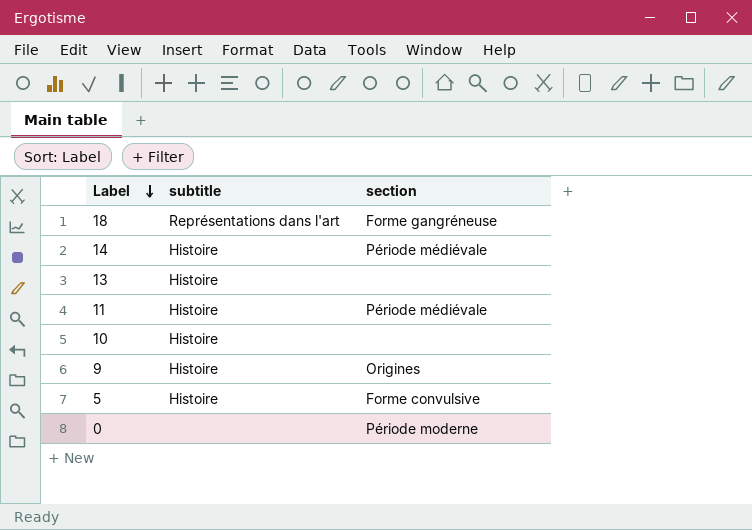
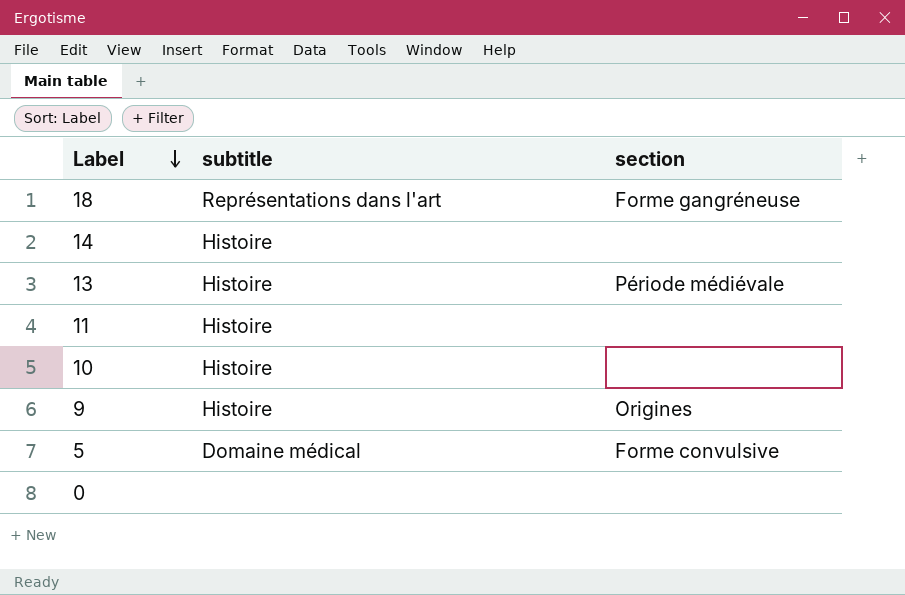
14 | section: Période médiévale -> none
13 | section: none -> Période médiévale
11 | section: Période médiévale -> none
5 | subtitle: Histoire -> Domaine médical
0 | section: Période moderne -> none

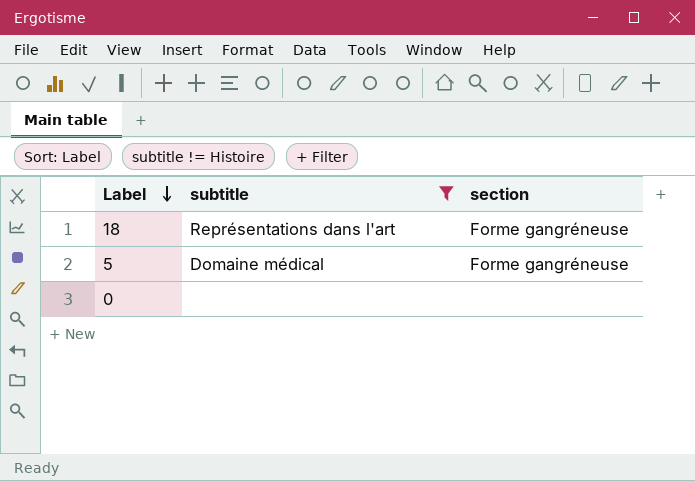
filter: none -> subtitle != Histoire
5 | section: Forme convulsive -> Forme gangréneuse

